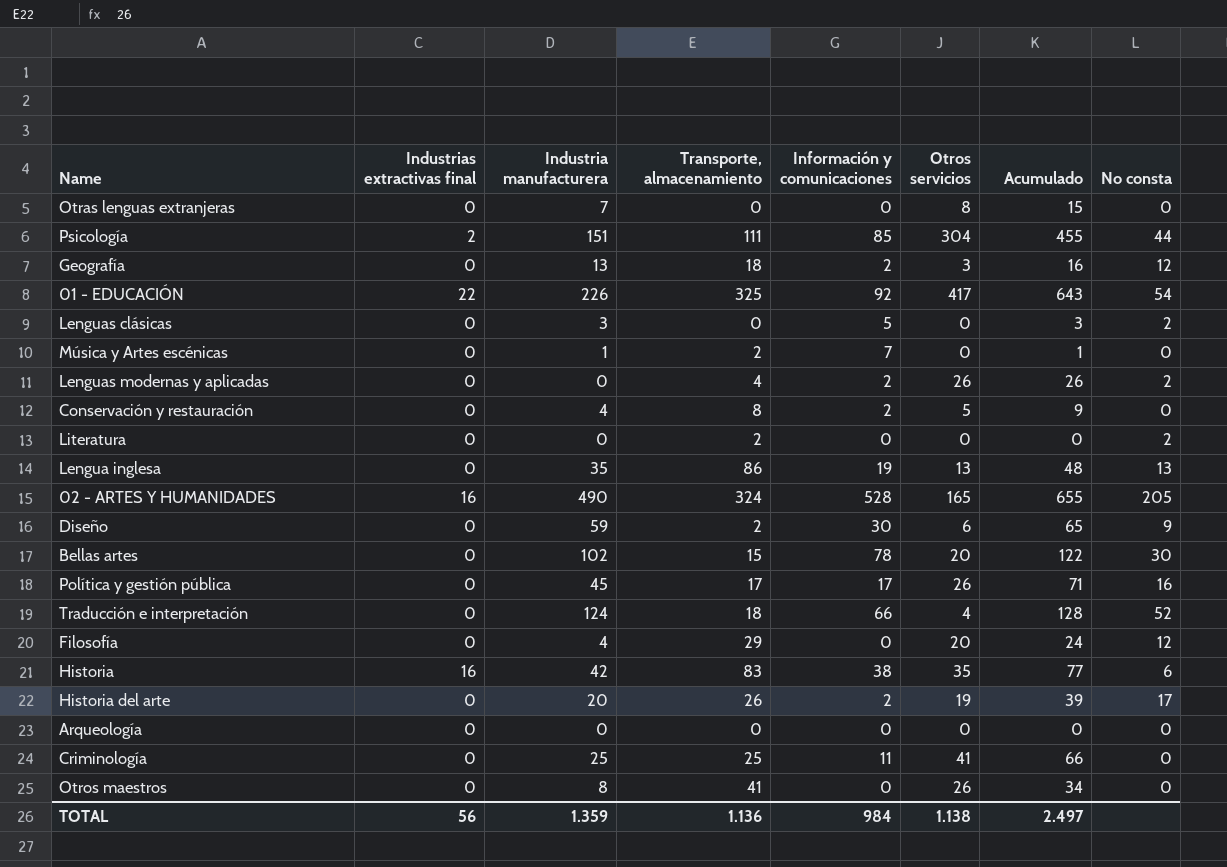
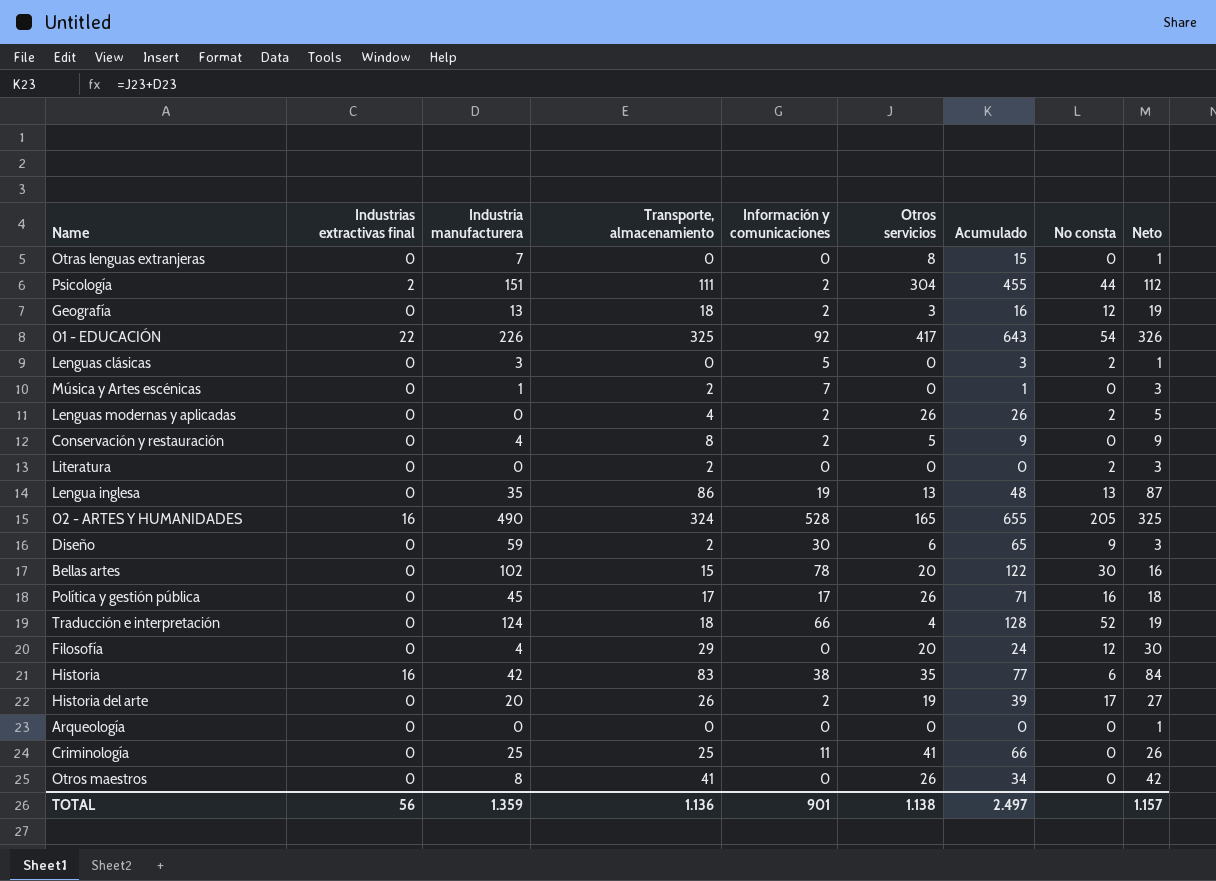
column Neto | formula: none -> [Transporte, almacenamiento] + 1
Psicología | Información y comunicaciones: 85 -> 2
TOTAL | Información y comunicaciones: 984 -> 901

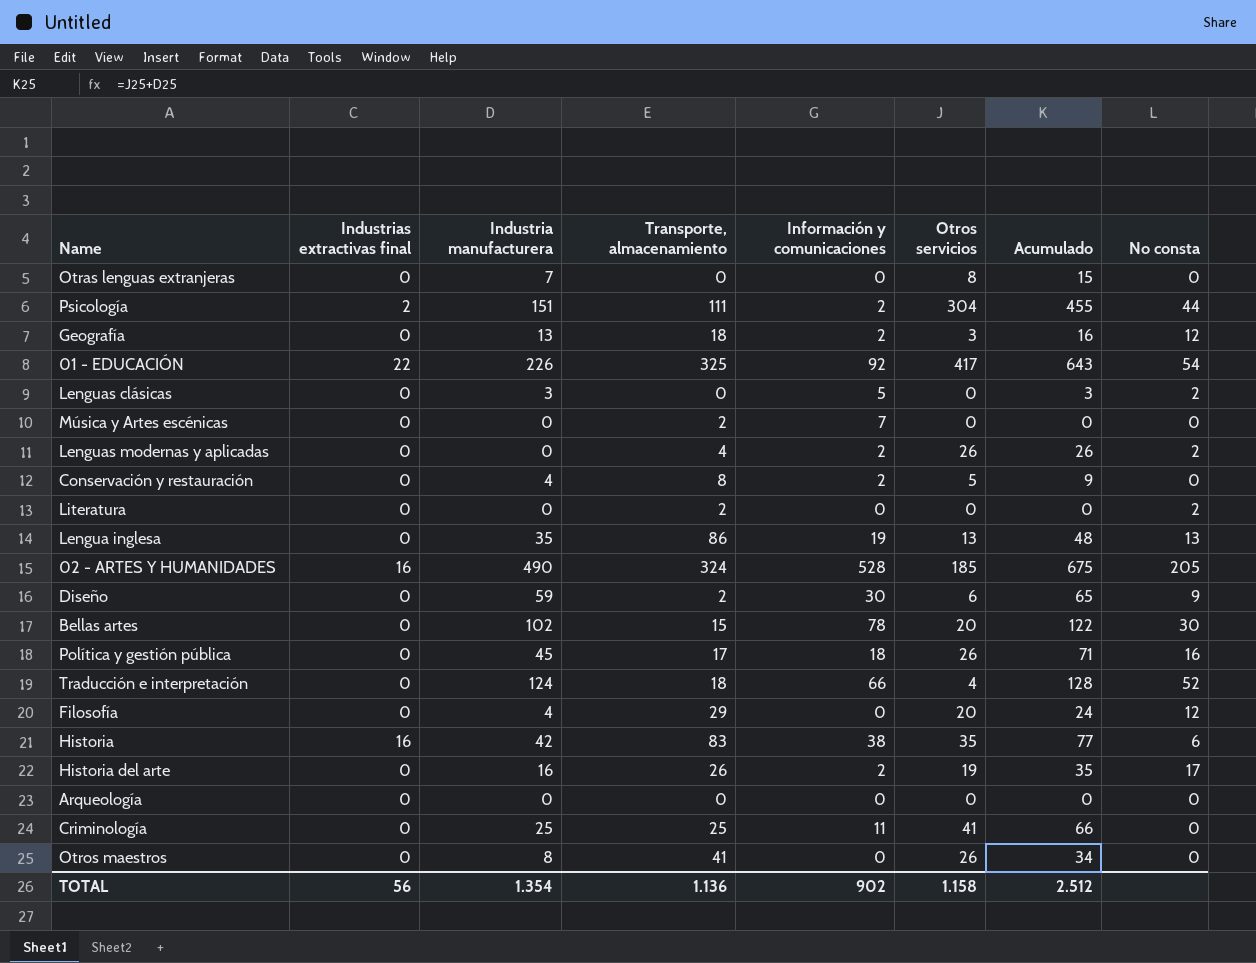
column Neto | formula: [Transporte, almacenamiento] + 1 -> none
Música y Artes escénicas | Industria manufacturera: 1 -> 0
Música y Artes escénicas | Acumulado: 1 -> 0
02 - ARTES Y HUMANIDADES | Otros servicios: 165 -> 185
02 - ARTES Y HUMANIDADES | Acumulado: 655 -> 675
Política y gestión pública | Información y comunicaciones: 17 -> 18
Historia del arte | Industria manufacturera: 20 -> 16
Historia del arte | Acumulado: 39 -> 35
TOTAL | Industria manufacturera: 1.359 -> 1.354
TOTAL | Información y comunicaciones: 901 -> 902
TOTAL | Otros servicios: 1.138 -> 1.158
TOTAL | Acumulado: 2.497 -> 2.512

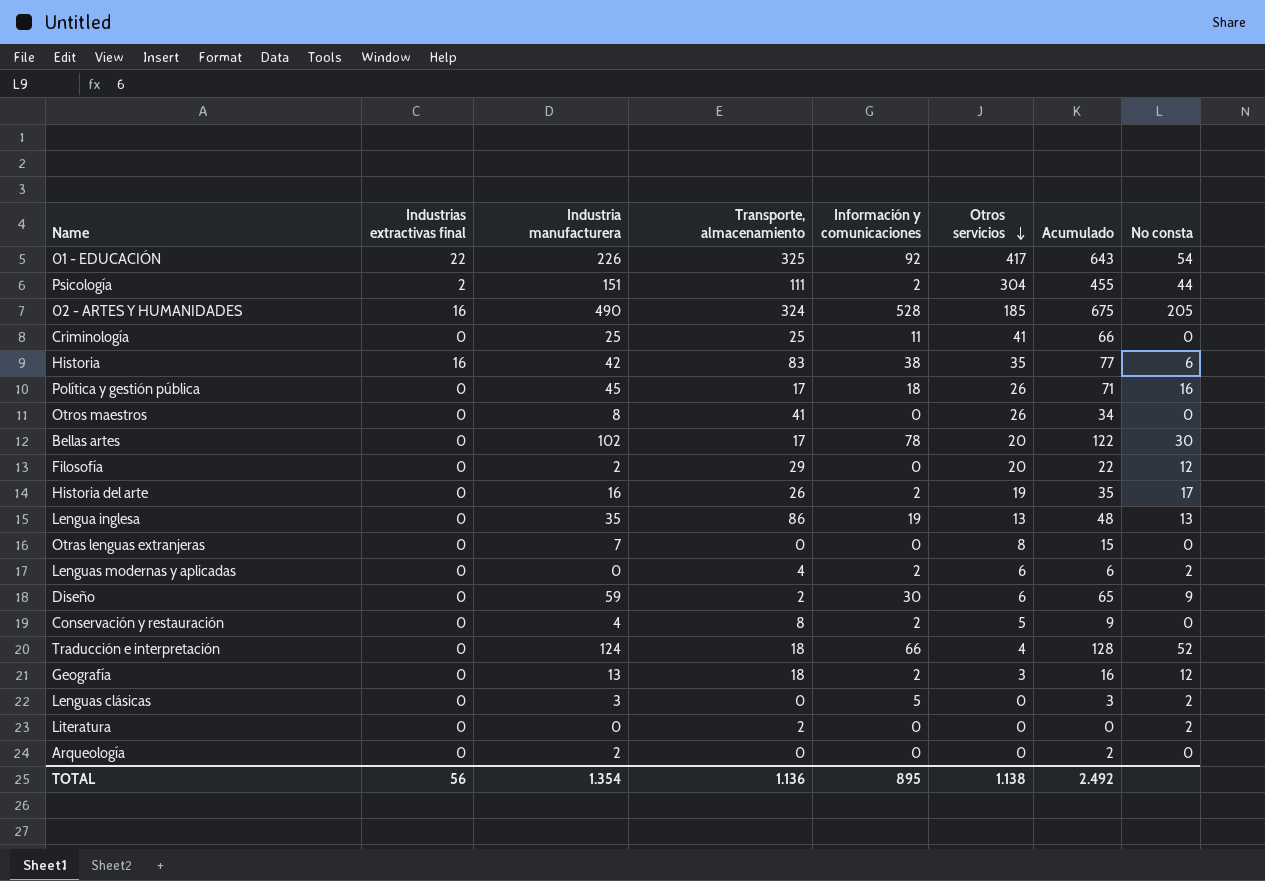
row order: none -> Otros servicios descending
row Música y Artes escénicas: 0 | 0 | 2 | 7 | 0 | 0 | 0 -> none
Bellas artes | Transporte, almacenamiento: 15 -> 17
Filosofía | Industria manufacturera: 4 -> 2
Filosofía | Acumulado: 24 -> 22
Lenguas modernas y aplicadas | Otros servicios: 26 -> 6
Lenguas modernas y aplicadas | Acumulado: 26 -> 6
Arqueología | Industria manufacturera: 0 -> 2
Arqueología | Acumulado: 0 -> 2
TOTAL | Información y comunicaciones: 902 -> 895
TOTAL | Otros servicios: 1.158 -> 1.138
TOTAL | Acumulado: 2.512 -> 2.492

